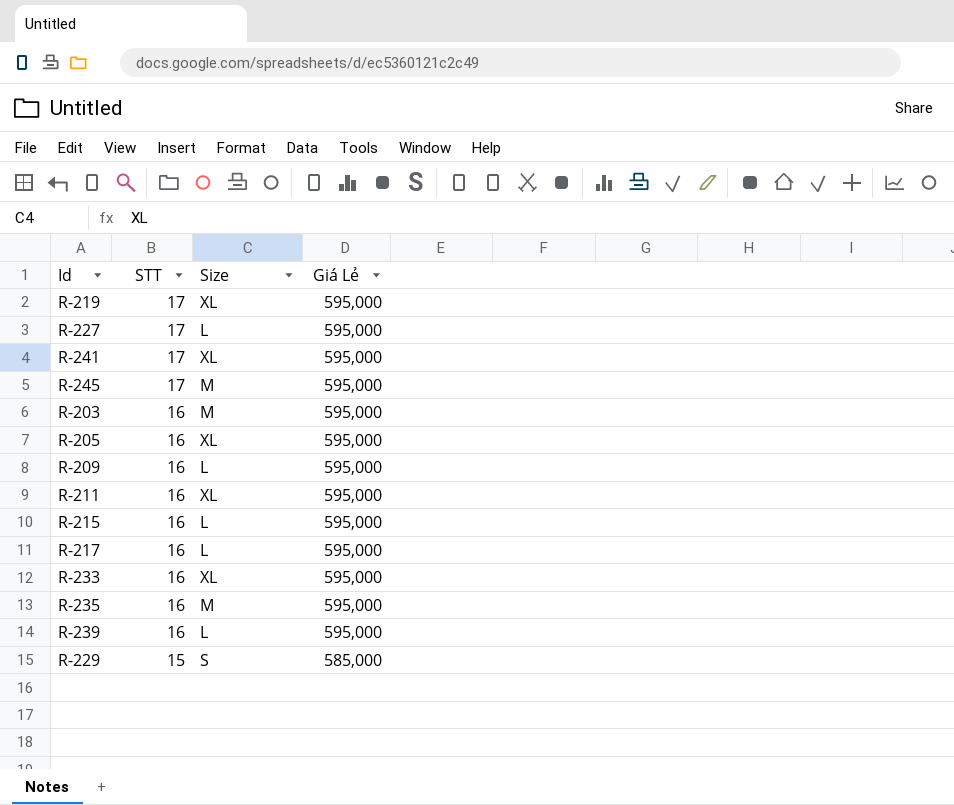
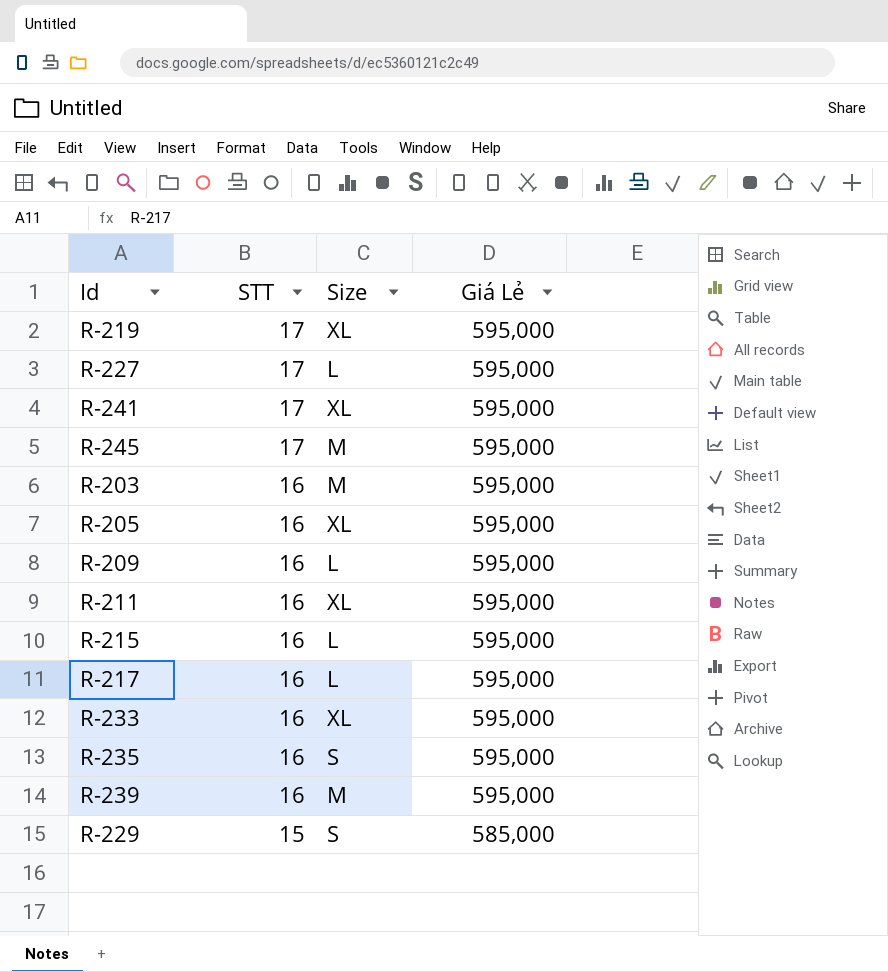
R-235 | Size: M -> S
R-239 | Size: L -> M

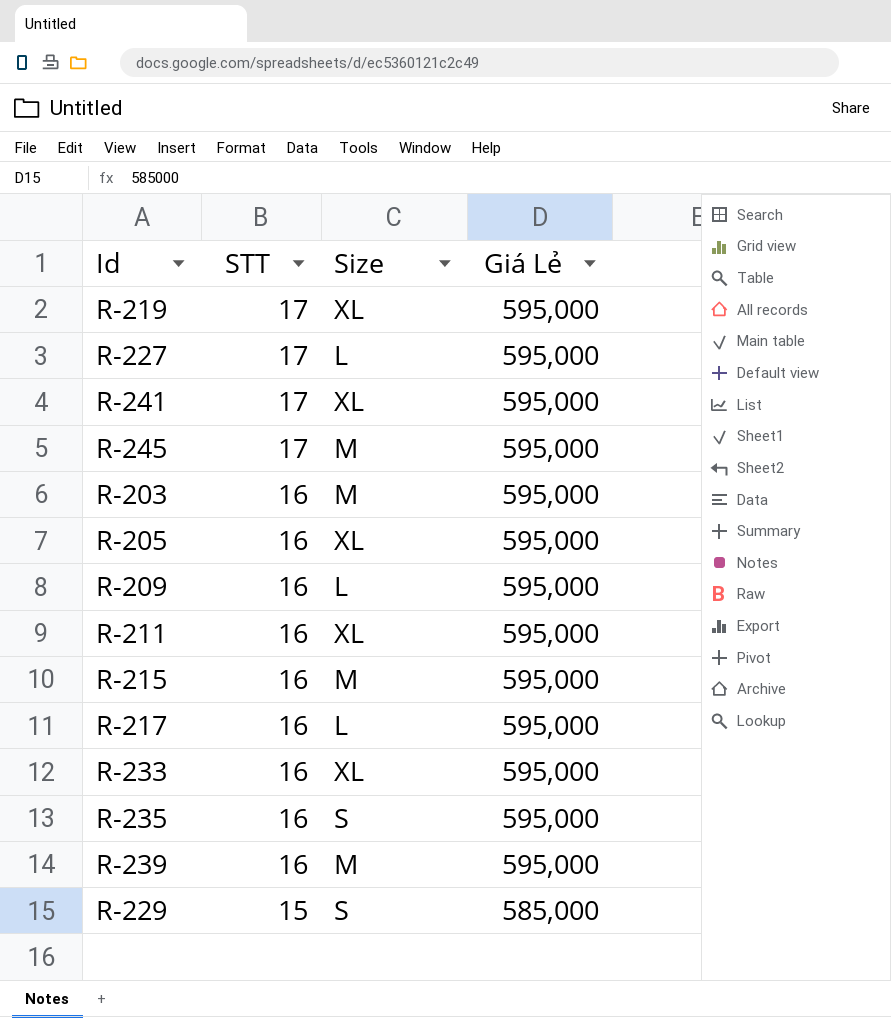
R-215 | Size: L -> M

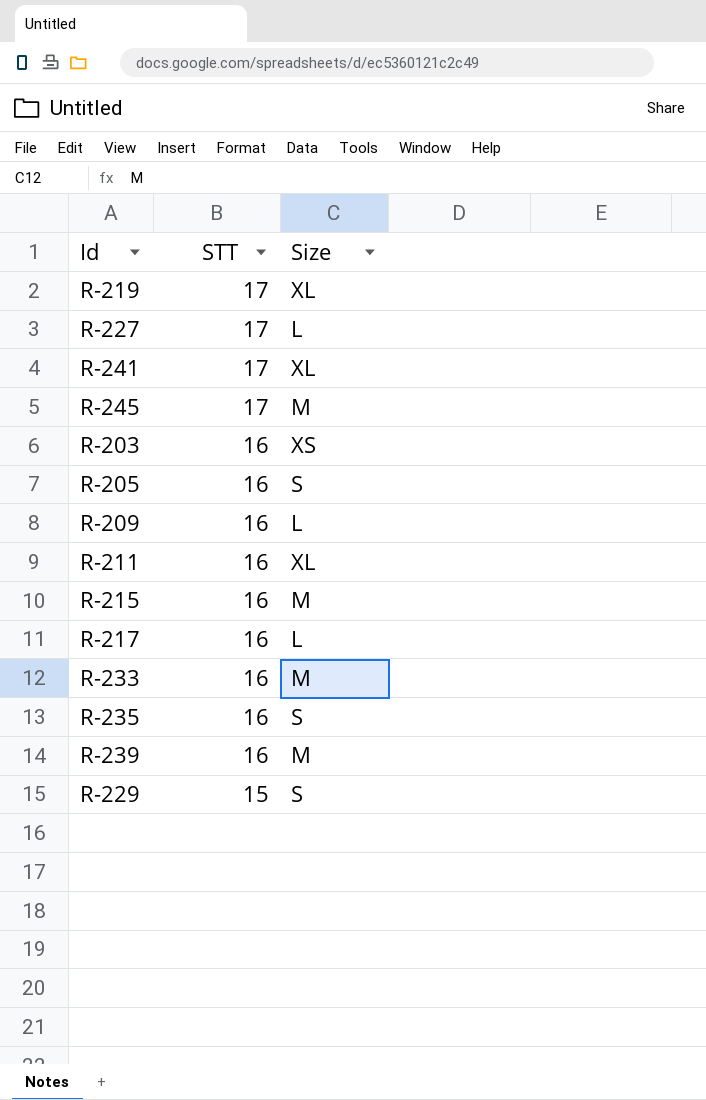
column Giá Lẻ | position: 4 -> none
R-203 | Size: M -> XS
R-205 | Size: XL -> S
R-233 | Size: XL -> M

